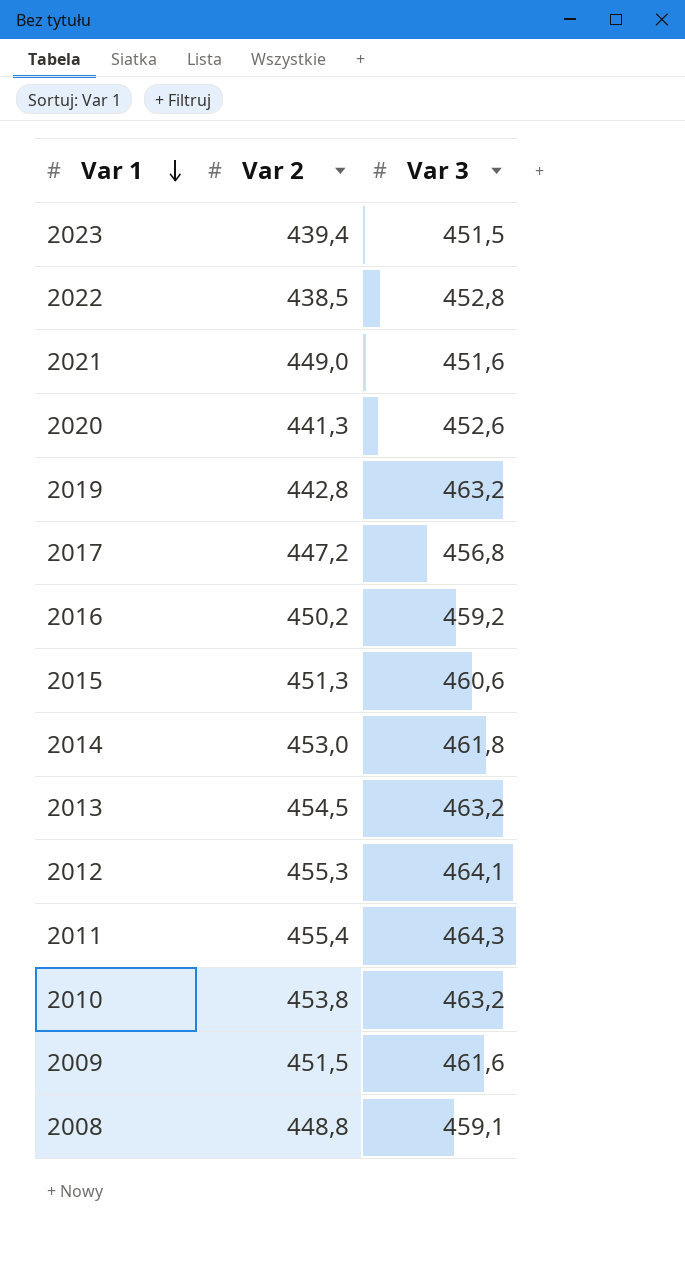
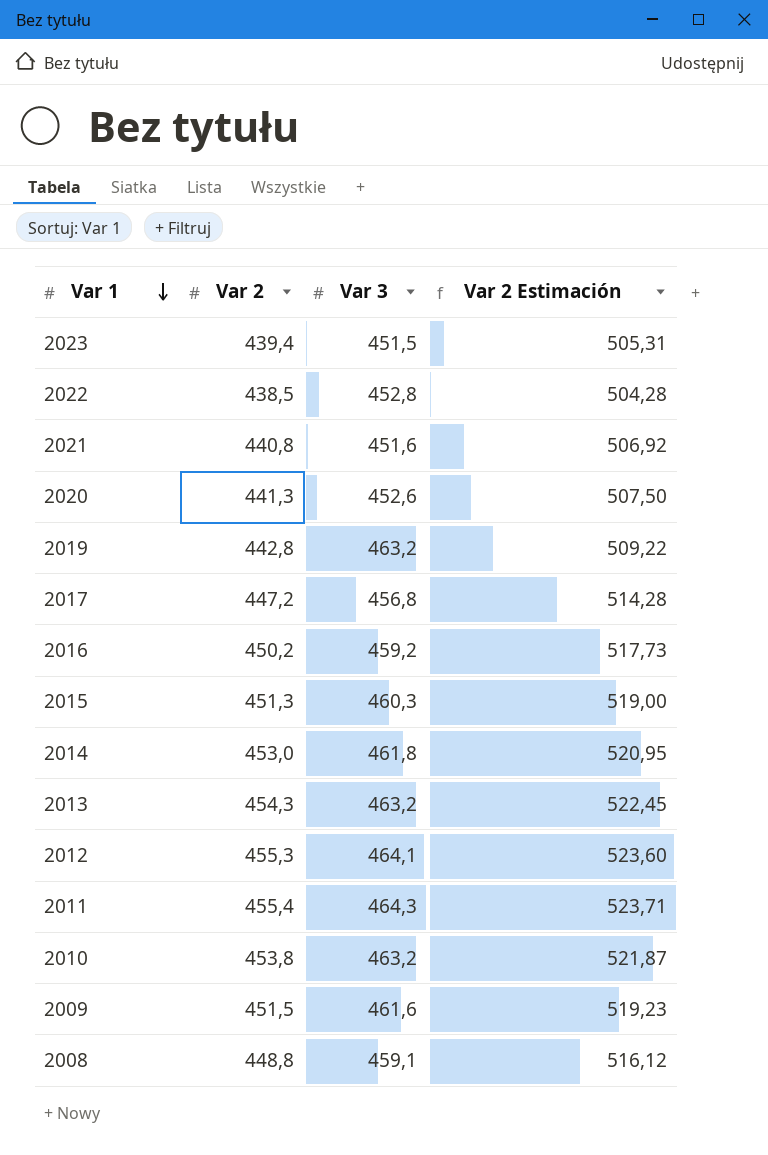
column Var 2 Estimación | formula: none -> [Var 2] * 1,15
2021 | Var 2: 449,0 -> 440,8
2015 | Var 3: 460,6 -> 460,3
2013 | Var 2: 454,5 -> 454,3

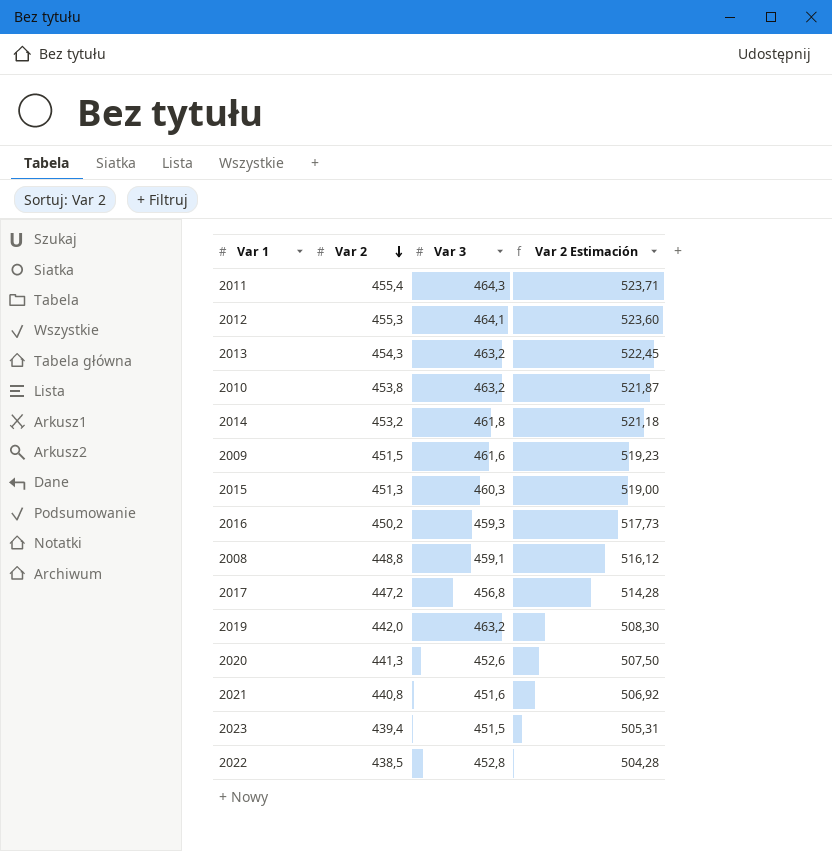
row order: Var 1 descending -> Var 2 descending
2014 | Var 2: 453,0 -> 453,2
2014 | Var 2 Estimación: 520,95 -> 521,18
2016 | Var 3: 459,2 -> 459,3
2019 | Var 2: 442,8 -> 442,0
2019 | Var 2 Estimación: 509,22 -> 508,30

